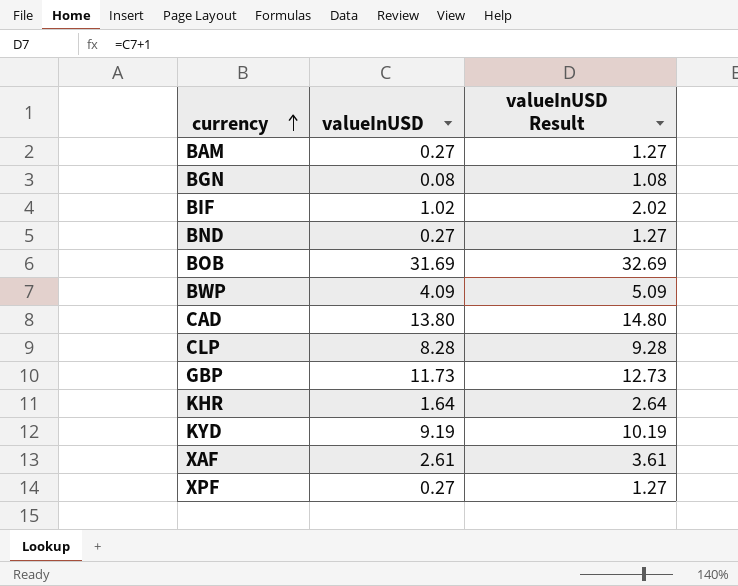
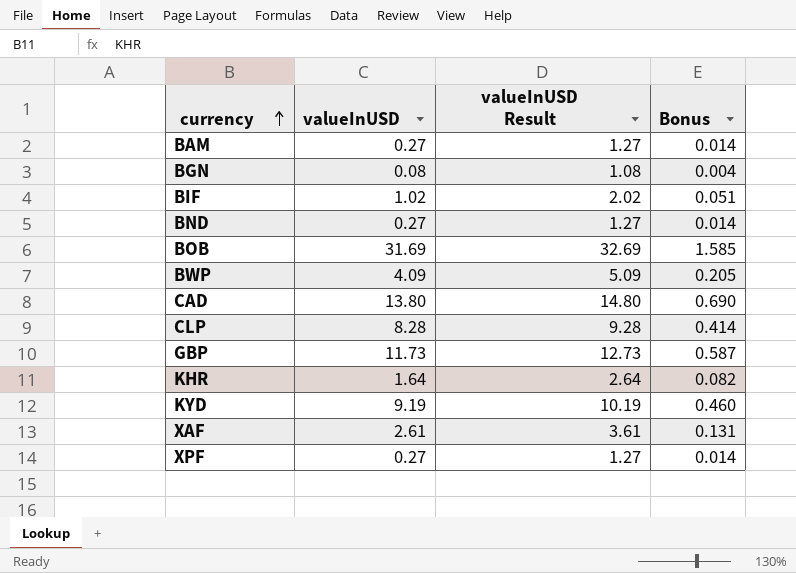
column Bonus | formula: none -> [valueInUSD] * 0.05

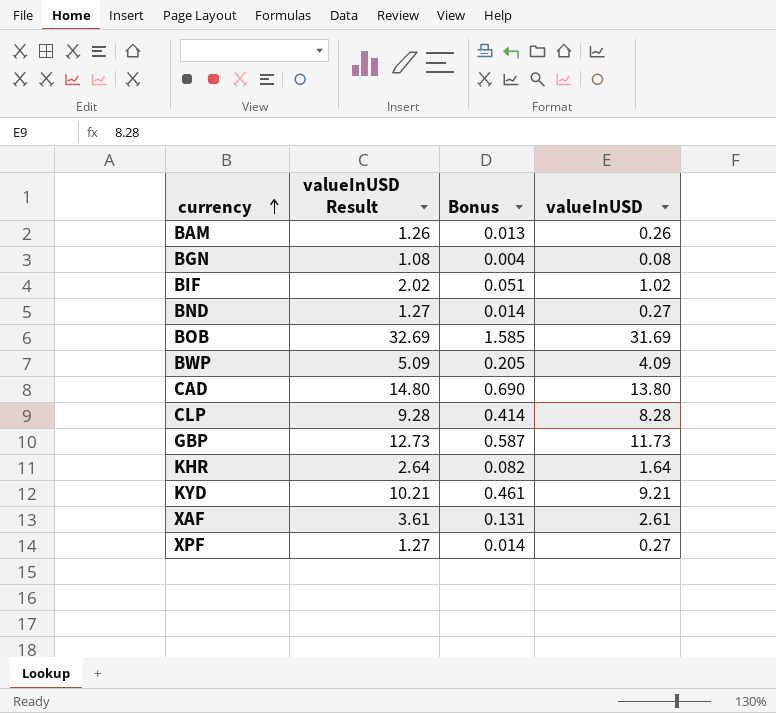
column valueInUSD | position: 2 -> 4
BAM | valueInUSD Result: 1.27 -> 1.26
BAM | Bonus: 0.014 -> 0.013
BAM | valueInUSD: 0.27 -> 0.26
KYD | valueInUSD Result: 10.19 -> 10.21
KYD | Bonus: 0.460 -> 0.461
KYD | valueInUSD: 9.19 -> 9.21

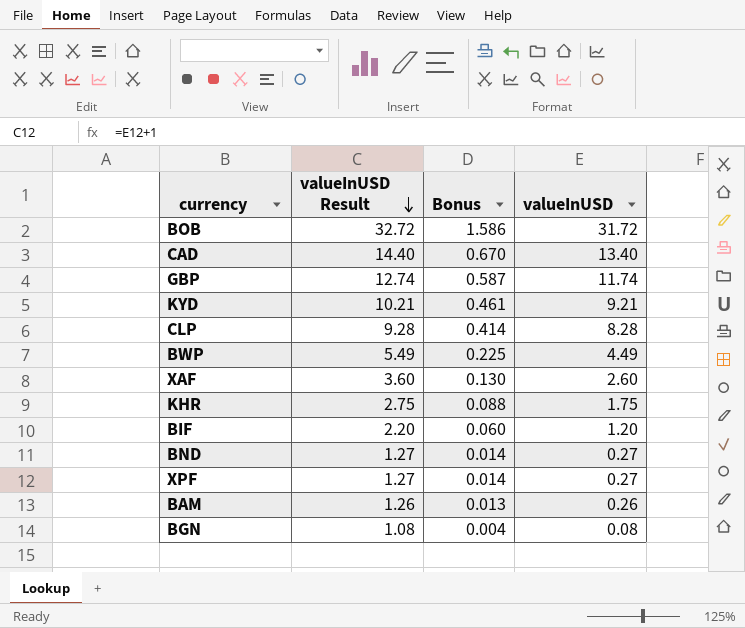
row order: currency ascending -> valueInUSD Result descending
BOB | valueInUSD Result: 32.69 -> 32.72
BOB | Bonus: 1.585 -> 1.586
BOB | valueInUSD: 31.69 -> 31.72
CAD | valueInUSD Result: 14.80 -> 14.40
CAD | Bonus: 0.690 -> 0.670
CAD | valueInUSD: 13.80 -> 13.40
GBP | valueInUSD Result: 12.73 -> 12.74
GBP | valueInUSD: 11.73 -> 11.74
BWP | valueInUSD Result: 5.09 -> 5.49
BWP | Bonus: 0.205 -> 0.225
BWP | valueInUSD: 4.09 -> 4.49
XAF | valueInUSD Result: 3.61 -> 3.60
XAF | Bonus: 0.131 -> 0.130
XAF | valueInUSD: 2.61 -> 2.60
KHR | valueInUSD Result: 2.64 -> 2.75
KHR | Bonus: 0.082 -> 0.088
KHR | valueInUSD: 1.64 -> 1.75
BIF | valueInUSD Result: 2.02 -> 2.20
BIF | Bonus: 0.051 -> 0.060
BIF | valueInUSD: 1.02 -> 1.20

